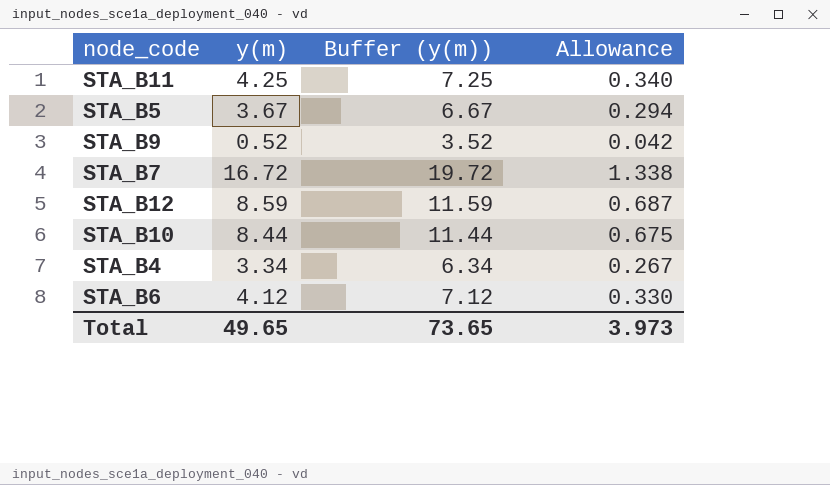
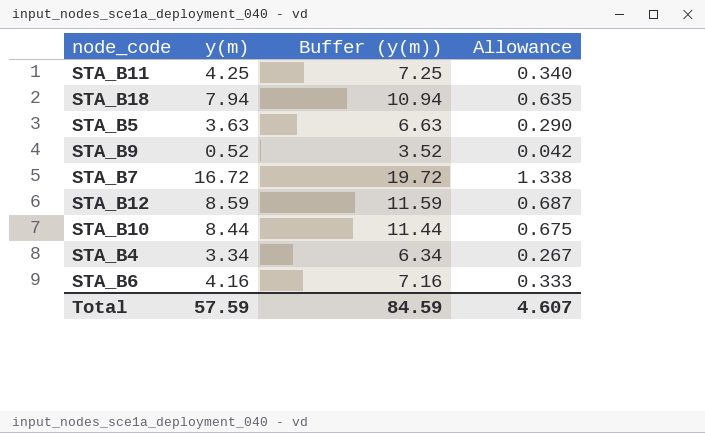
row STA_B18: none -> 7.94 | 10.94 | 0.635
STA_B5 | y(m): 3.67 -> 3.63
STA_B5 | Buffer (y(m)): 6.67 -> 6.63
STA_B5 | Allowance: 0.294 -> 0.290
STA_B6 | y(m): 4.12 -> 4.16
STA_B6 | Buffer (y(m)): 7.12 -> 7.16
STA_B6 | Allowance: 0.330 -> 0.333
Total | y(m): 49.65 -> 57.59
Total | Buffer (y(m)): 73.65 -> 84.59
Total | Allowance: 3.973 -> 4.607

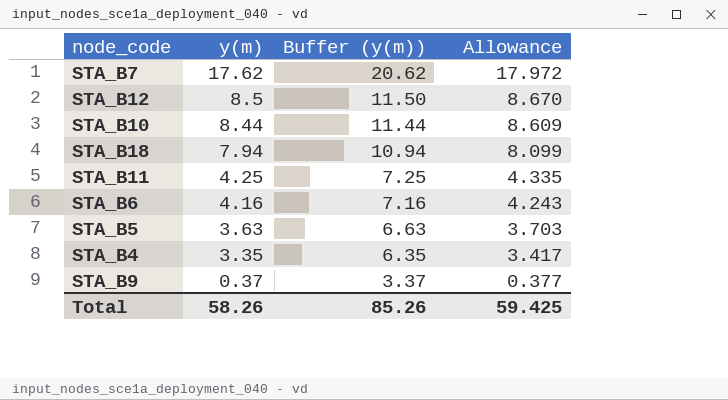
row order: none -> y(m) descending
column Allowance | formula: [y(m)] * 0.08 -> [y(m)] * 1.02
STA_B7 | y(m): 16.72 -> 17.62
STA_B7 | Buffer (y(m)): 19.72 -> 20.62
STA_B12 | y(m): 8.59 -> 8.5
STA_B12 | Buffer (y(m)): 11.59 -> 11.50
STA_B4 | y(m): 3.34 -> 3.35
STA_B4 | Buffer (y(m)): 6.34 -> 6.35
STA_B9 | y(m): 0.52 -> 0.37
STA_B9 | Buffer (y(m)): 3.52 -> 3.37
Total | y(m): 57.59 -> 58.26
Total | Buffer (y(m)): 84.59 -> 85.26
Total | Allowance: 4.607 -> 59.425

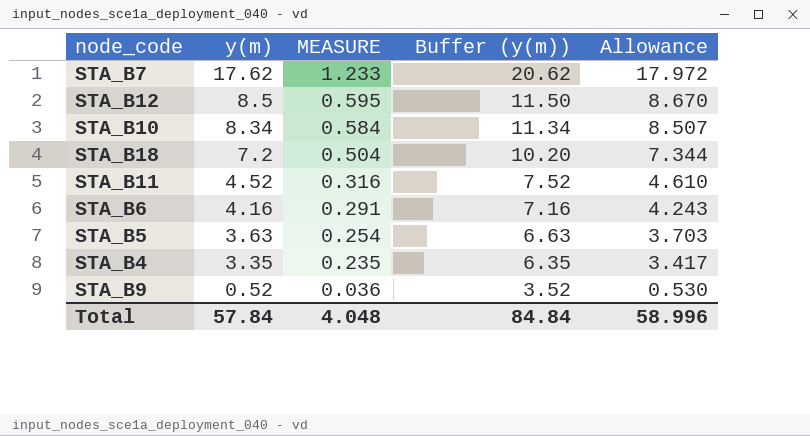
column MEASURE | formula: none -> [y(m)] * 0.07
STA_B10 | y(m): 8.44 -> 8.34
STA_B10 | Buffer (y(m)): 11.44 -> 11.34
STA_B10 | Allowance: 8.609 -> 8.507
STA_B18 | y(m): 7.94 -> 7.2
STA_B18 | Buffer (y(m)): 10.94 -> 10.20
STA_B18 | Allowance: 8.099 -> 7.344
STA_B11 | y(m): 4.25 -> 4.52
STA_B11 | Buffer (y(m)): 7.25 -> 7.52
STA_B11 | Allowance: 4.335 -> 4.610
STA_B9 | y(m): 0.37 -> 0.52
STA_B9 | Buffer (y(m)): 3.37 -> 3.52
STA_B9 | Allowance: 0.377 -> 0.530
Total | y(m): 58.26 -> 57.84
Total | Buffer (y(m)): 85.26 -> 84.84
Total | Allowance: 59.425 -> 58.996

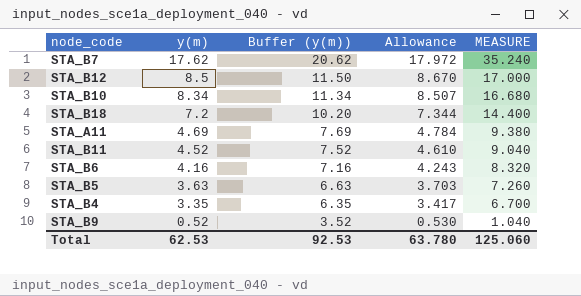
column MEASURE | formula: [y(m)] * 0.07 -> [y(m)] * 2
column MEASURE | position: 3 -> 5
row STA_A11: none -> 4.69 | 7.69 | 4.784 | 9.380
Total | y(m): 57.84 -> 62.53
Total | Buffer (y(m)): 84.84 -> 92.53
Total | Allowance: 58.996 -> 63.780
Total | MEASURE: 4.048 -> 125.060

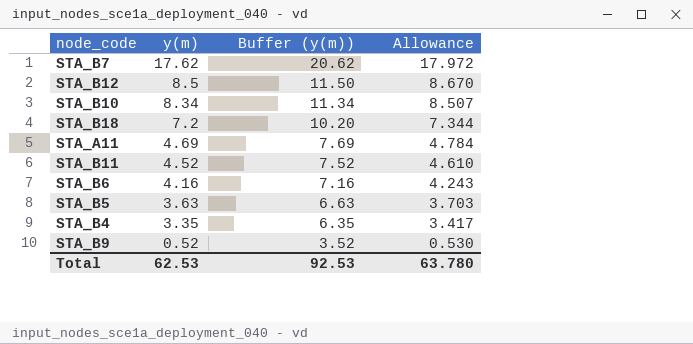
column MEASURE | formula: [y(m)] * 2 -> none

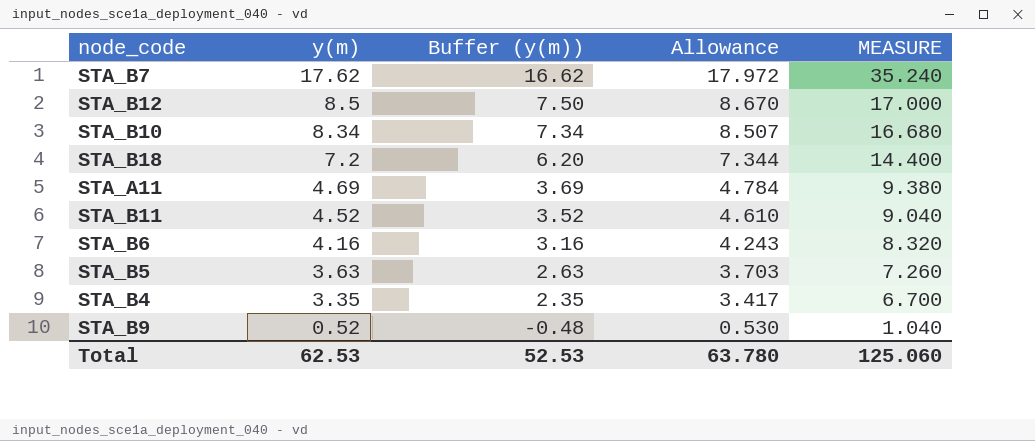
column Buffer (y(m)) | formula: [y(m)] + 3 -> [y(m)] - 1
column MEASURE | formula: none -> [y(m)] * 2
Total | Buffer (y(m)): 92.53 -> 52.53

